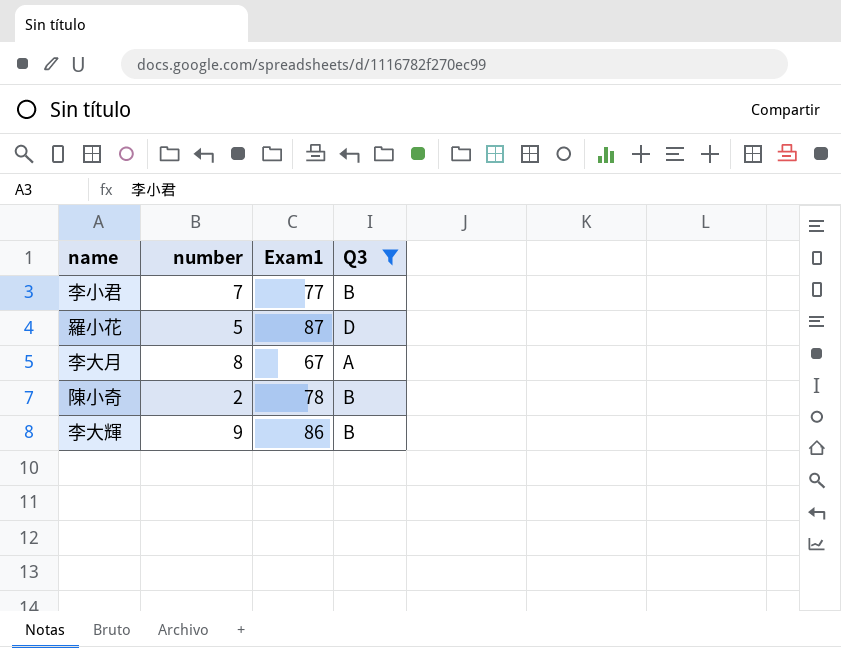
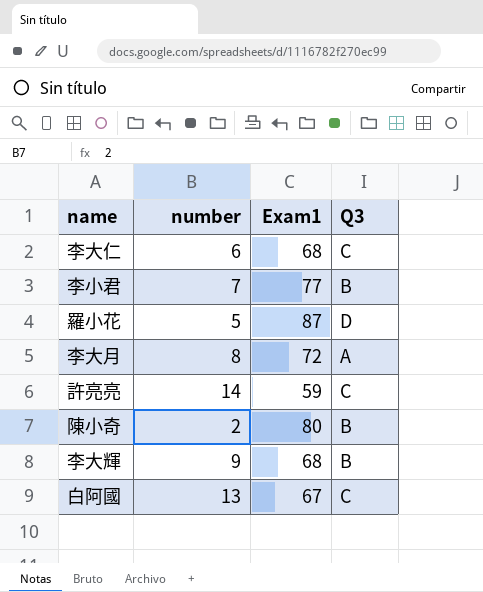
filter: Q3 != C -> none
李大月 | Exam1: 67 -> 72
陳小奇 | Exam1: 78 -> 80
李大輝 | Exam1: 86 -> 68

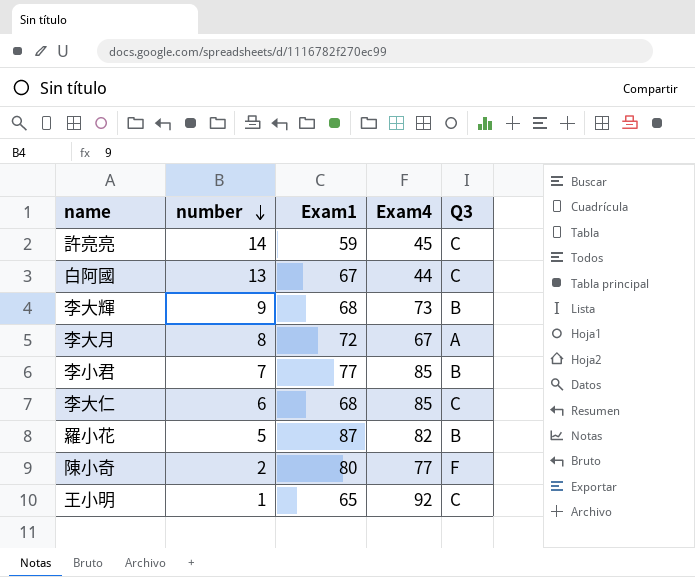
row order: none -> number descending
column Exam4 | position: none -> 4
羅小花 | Q3: D -> B
陳小奇 | Q3: B -> F
row 王小明: none -> 1 | 65 | 92 | C

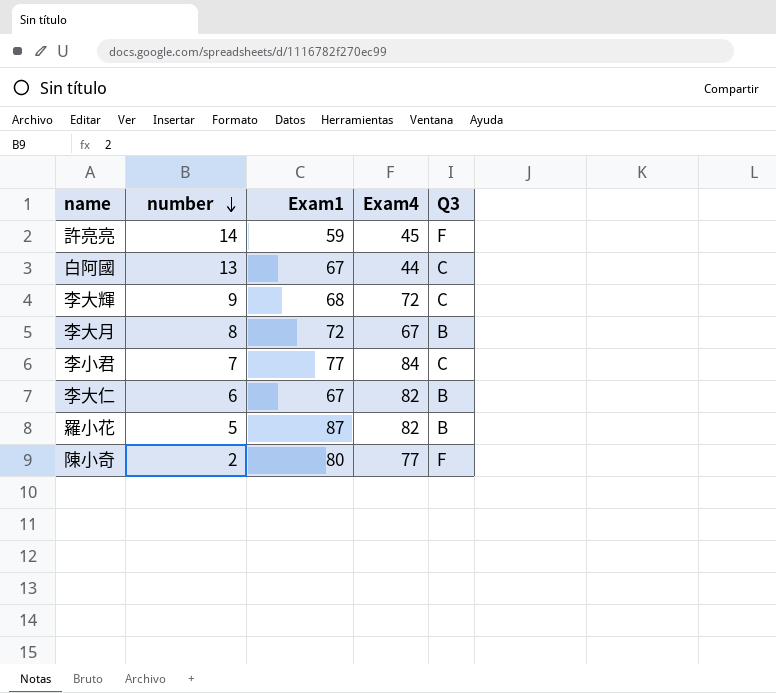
row 王小明: 1 | 65 | 92 | C -> none
許亮亮 | Q3: C -> F
李大輝 | Exam4: 73 -> 72
李大輝 | Q3: B -> C
李大月 | Q3: A -> B
李小君 | Exam4: 85 -> 84
李小君 | Q3: B -> C
李大仁 | Exam1: 68 -> 67
李大仁 | Exam4: 85 -> 82
李大仁 | Q3: C -> B

